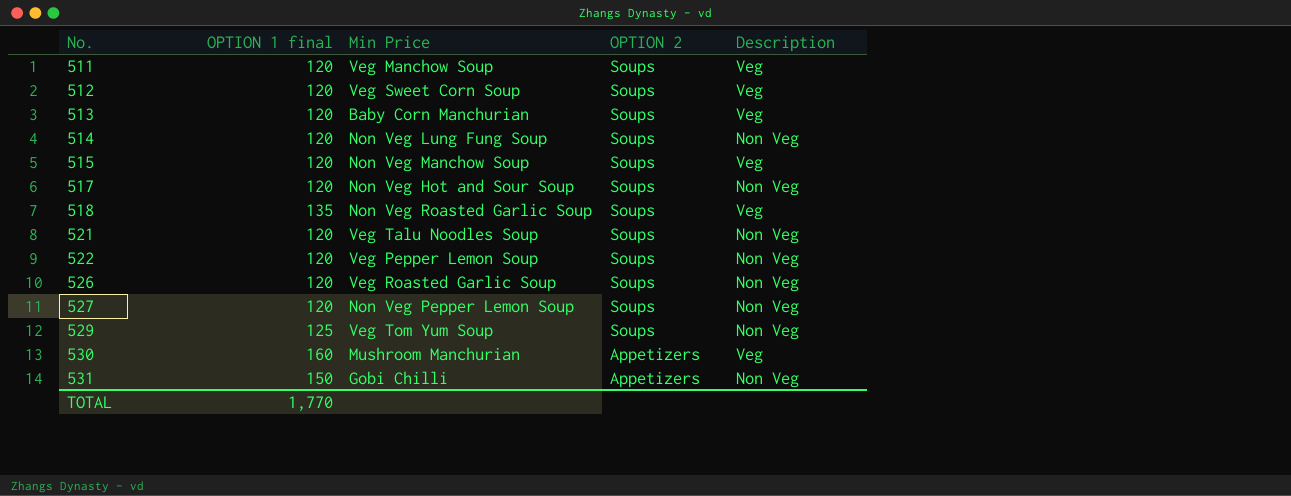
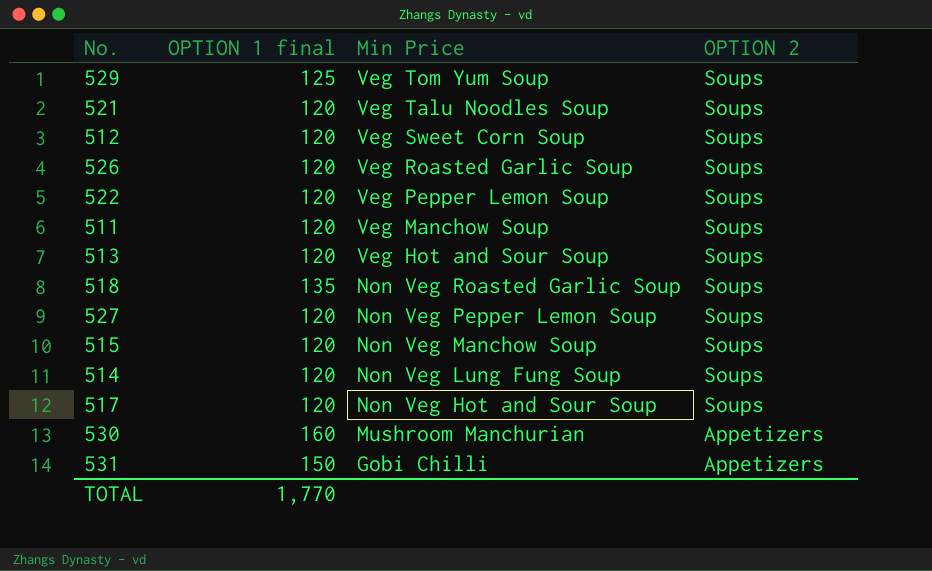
row order: No. ascending -> Min Price descending
column Description | position: 5 -> none
513 | Min Price: Baby Corn Manchurian -> Veg Hot and Sour Soup

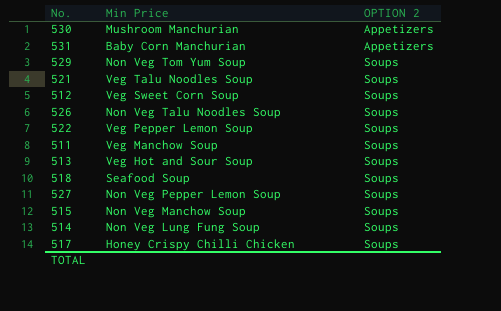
row order: Min Price descending -> OPTION 2 ascending
column OPTION 1 final | position: 2 -> none
531 | Min Price: Gobi Chilli -> Baby Corn Manchurian
529 | Min Price: Veg Tom Yum Soup -> Non Veg Tom Yum Soup
526 | Min Price: Veg Roasted Garlic Soup -> Non Veg Talu Noodles Soup
518 | Min Price: Non Veg Roasted Garlic Soup -> Seafood Soup
517 | Min Price: Non Veg Hot and Sour Soup -> Honey Crispy Chilli Chicken

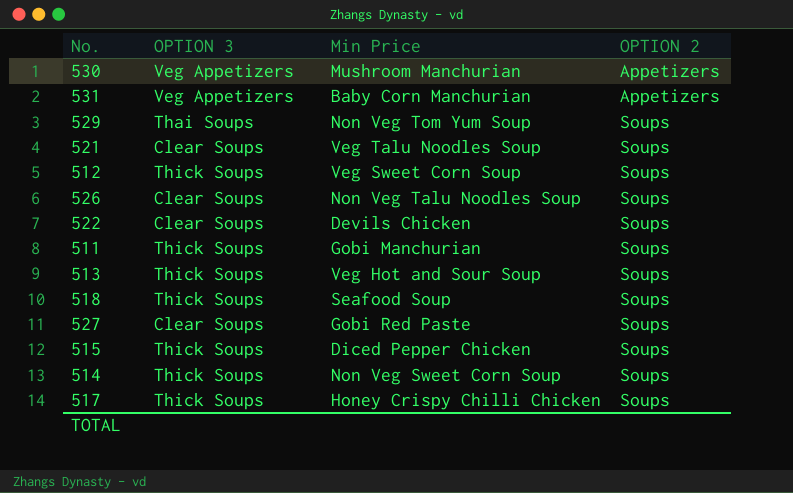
column OPTION 3 | position: none -> 2
522 | Min Price: Veg Pepper Lemon Soup -> Devils Chicken
511 | Min Price: Veg Manchow Soup -> Gobi Manchurian
527 | Min Price: Non Veg Pepper Lemon Soup -> Gobi Red Paste
515 | Min Price: Non Veg Manchow Soup -> Diced Pepper Chicken
514 | Min Price: Non Veg Lung Fung Soup -> Non Veg Sweet Corn Soup

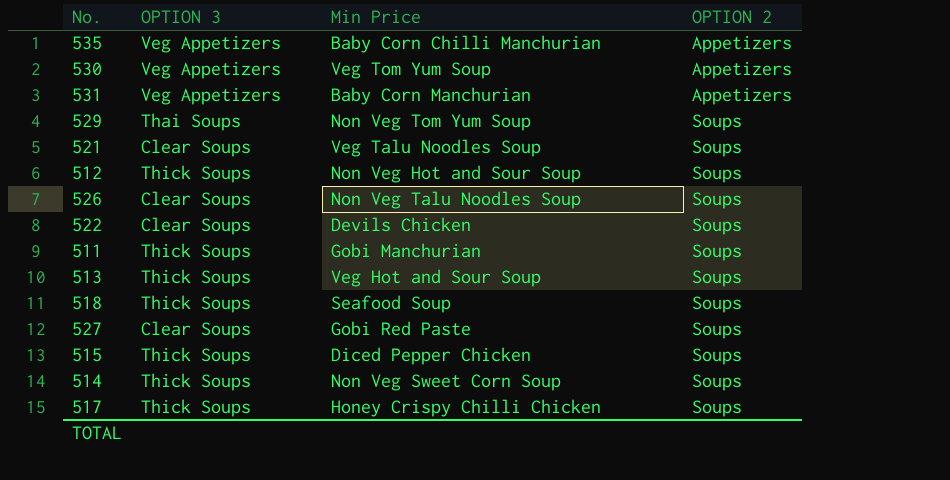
row 535: none -> Veg Appetizers | Baby Corn Chilli Manchurian | Appetizers
530 | Min Price: Mushroom Manchurian -> Veg Tom Yum Soup
512 | Min Price: Veg Sweet Corn Soup -> Non Veg Hot and Sour Soup

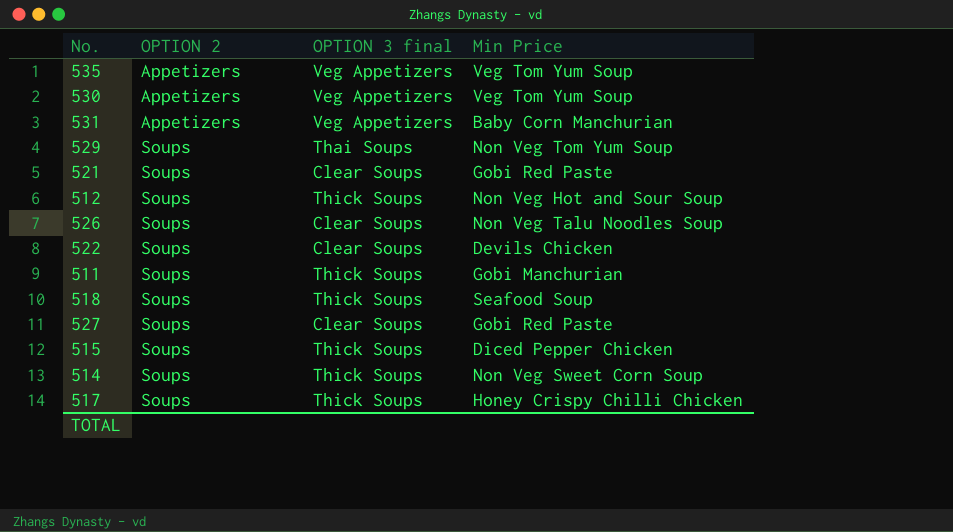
column OPTION 2 | position: 4 -> 2
column name: OPTION 3 -> OPTION 3 final
row 513: Thick Soups | Veg Hot and Sour Soup | Soups -> none
535 | Min Price: Baby Corn Chilli Manchurian -> Veg Tom Yum Soup
521 | Min Price: Veg Talu Noodles Soup -> Gobi Red Paste

